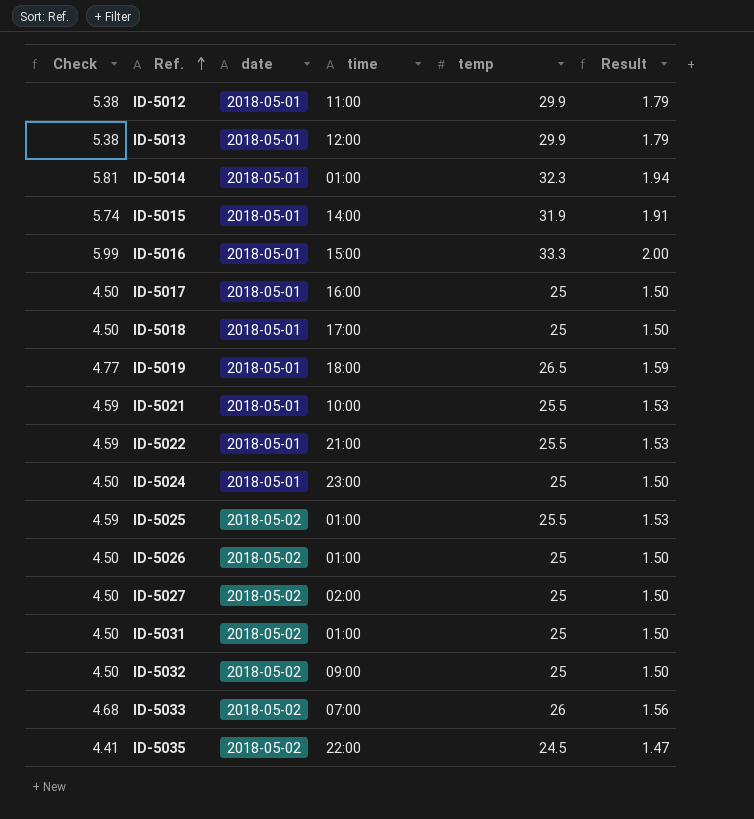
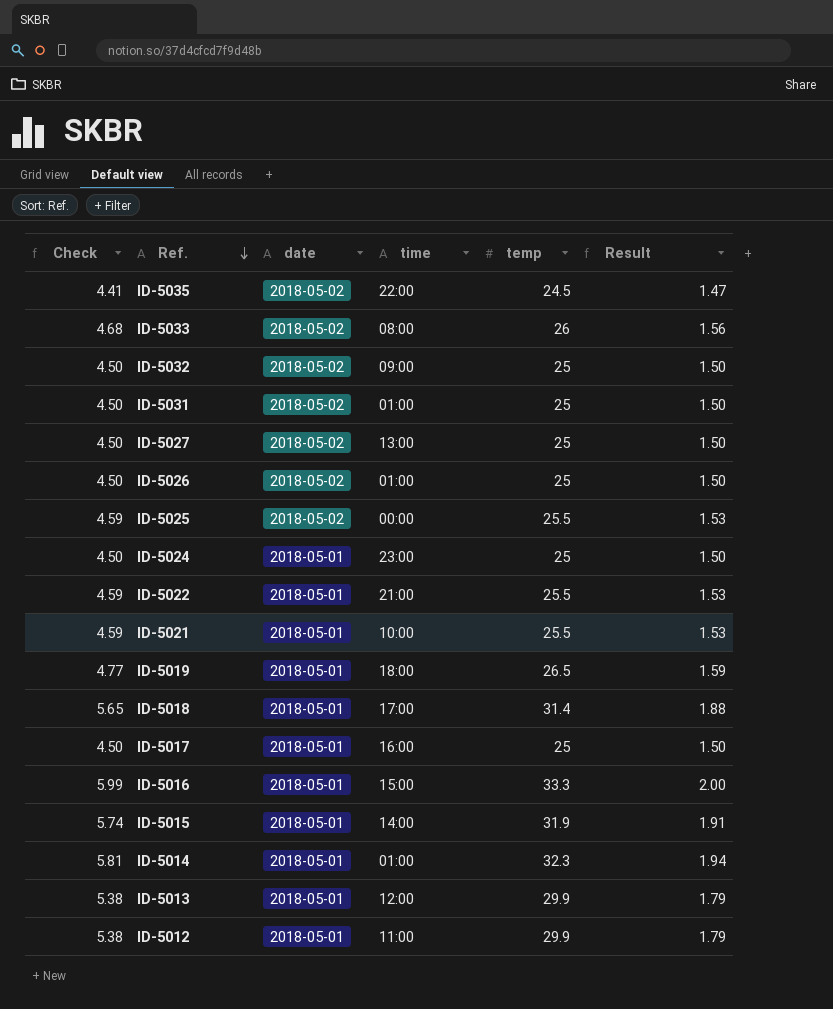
row order: Ref. ascending -> Ref. descending
ID-5033 | time: 07:00 -> 08:00
ID-5027 | time: 02:00 -> 13:00
ID-5025 | time: 01:00 -> 00:00
ID-5018 | Check: 4.50 -> 5.65
ID-5018 | temp: 25 -> 31.4
ID-5018 | Result: 1.50 -> 1.88

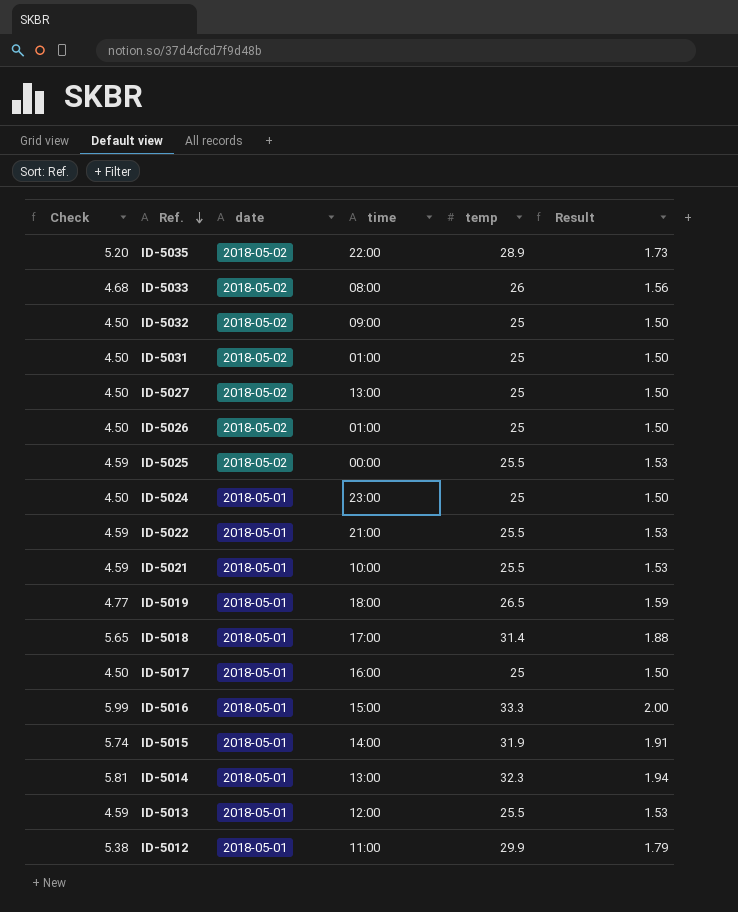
ID-5035 | Check: 4.41 -> 5.20
ID-5035 | temp: 24.5 -> 28.9
ID-5035 | Result: 1.47 -> 1.73
ID-5014 | time: 01:00 -> 13:00
ID-5013 | Check: 5.38 -> 4.59
ID-5013 | temp: 29.9 -> 25.5
ID-5013 | Result: 1.79 -> 1.53

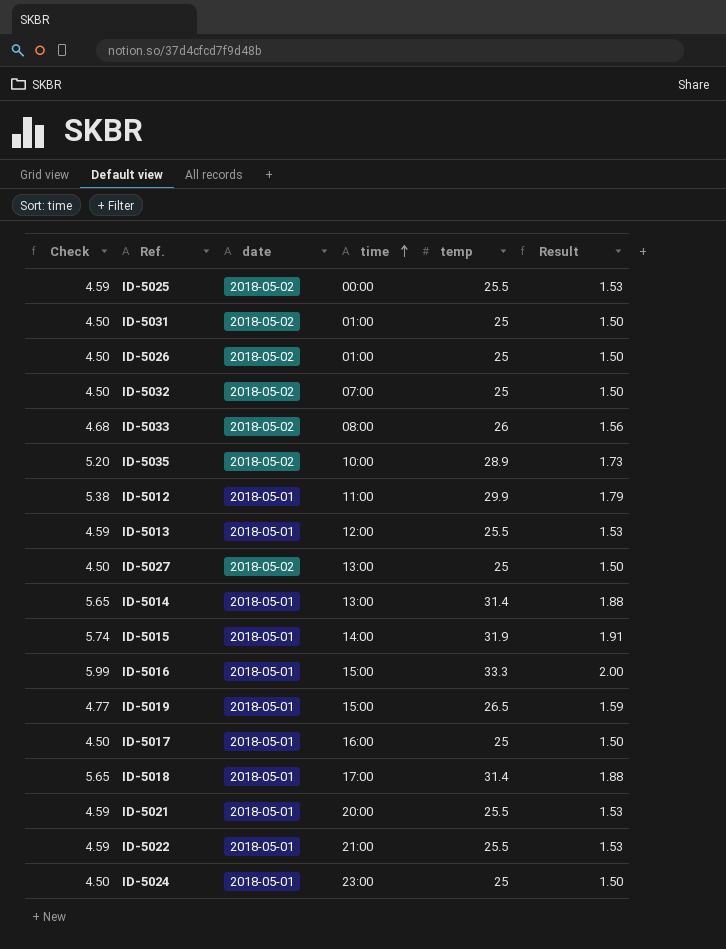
row order: Ref. descending -> time ascending
ID-5032 | time: 09:00 -> 07:00
ID-5035 | time: 22:00 -> 10:00
ID-5014 | Check: 5.81 -> 5.65
ID-5014 | temp: 32.3 -> 31.4
ID-5014 | Result: 1.94 -> 1.88
ID-5019 | time: 18:00 -> 15:00
ID-5021 | time: 10:00 -> 20:00

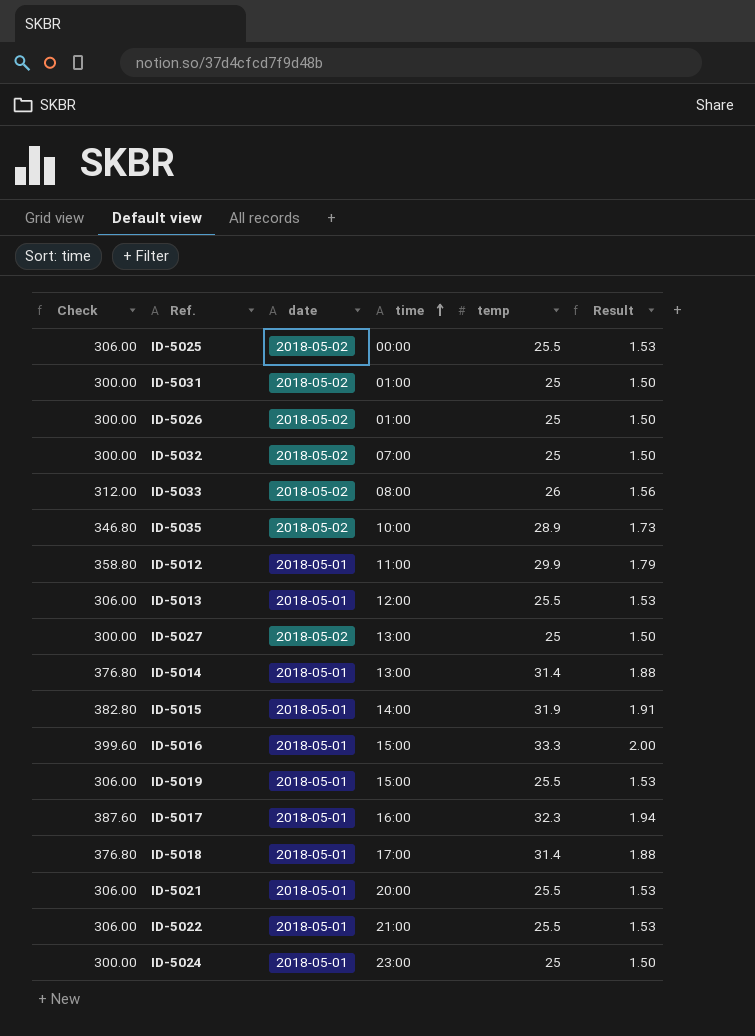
column Check | formula: [temp] * 0.18 -> [temp] * 12
ID-5019 | temp: 26.5 -> 25.5
ID-5019 | Result: 1.59 -> 1.53
ID-5017 | temp: 25 -> 32.3
ID-5017 | Result: 1.50 -> 1.94

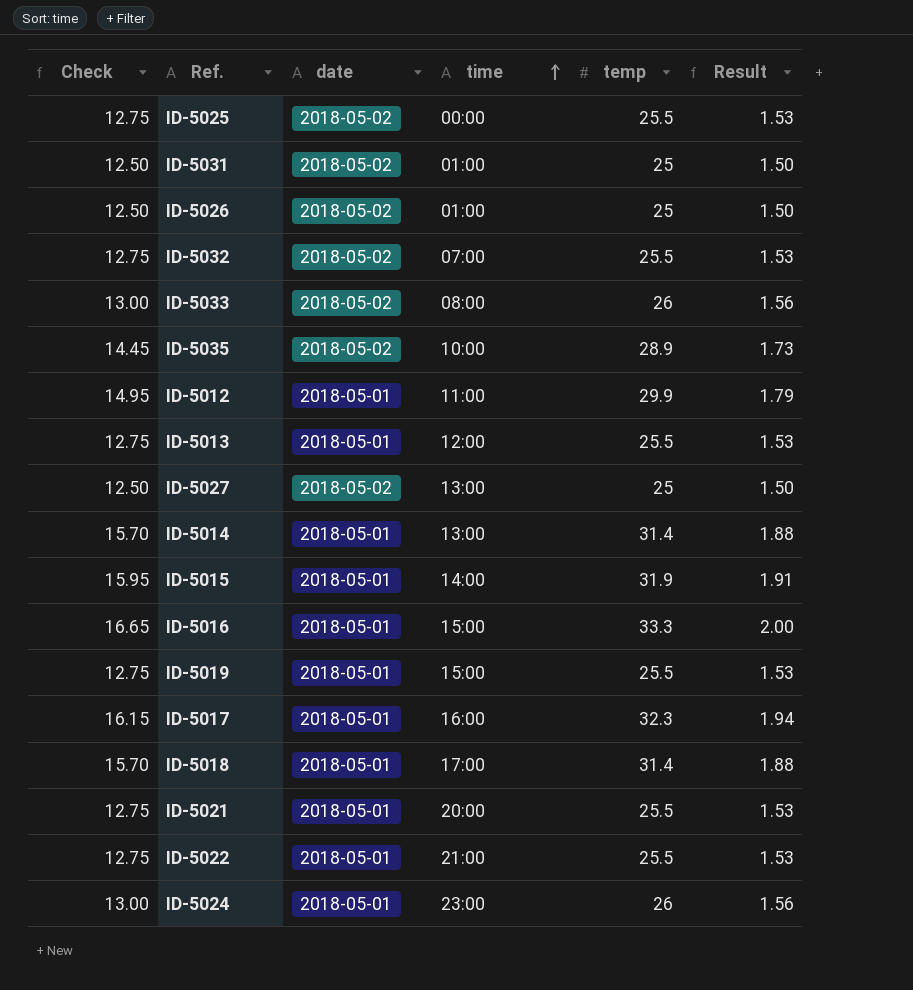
column Check | formula: [temp] * 12 -> [temp] * 0.5
ID-5032 | temp: 25 -> 25.5
ID-5032 | Result: 1.50 -> 1.53
ID-5024 | temp: 25 -> 26
ID-5024 | Result: 1.50 -> 1.56

